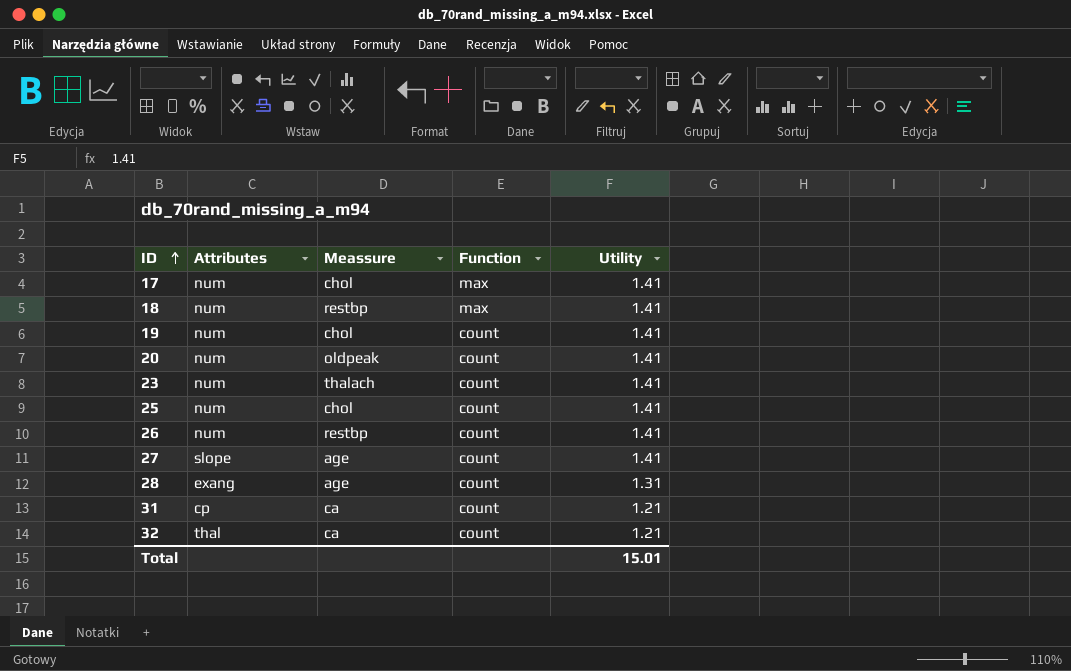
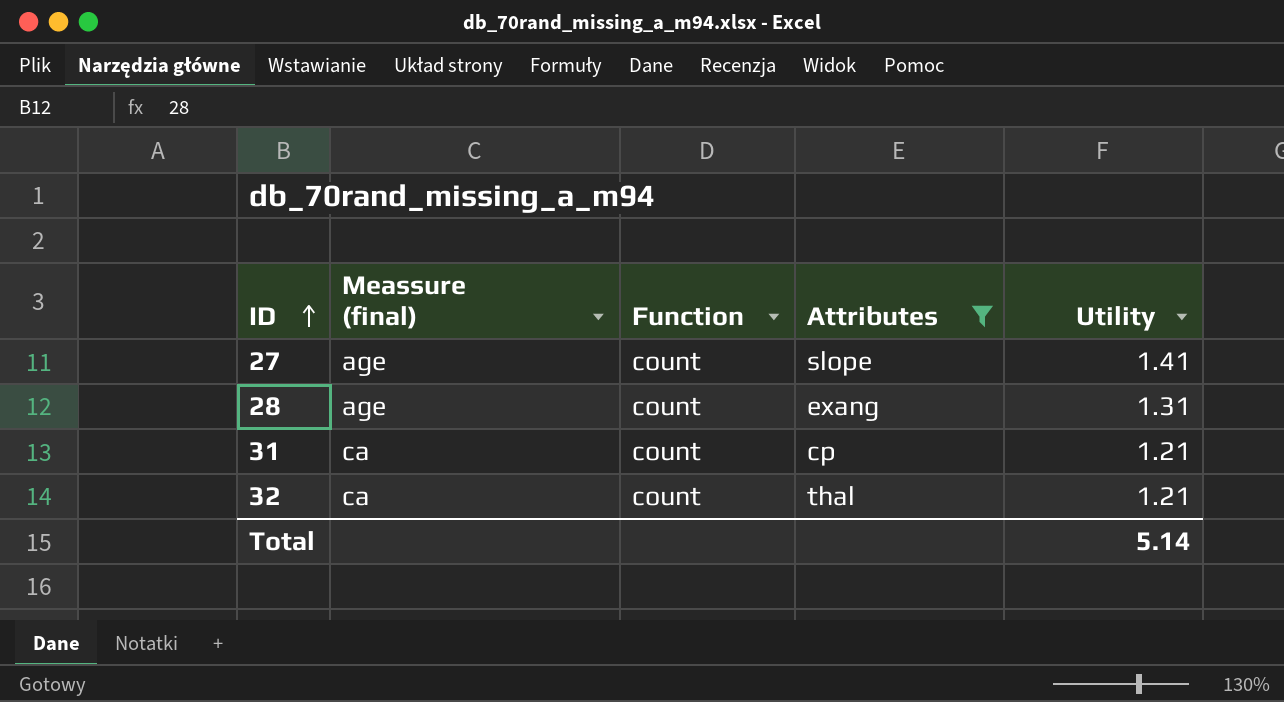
filter: none -> Attributes != num
column name: Meassure -> Meassure (final)
column Attributes | position: 2 -> 4
Total | Utility: 15.01 -> 5.14

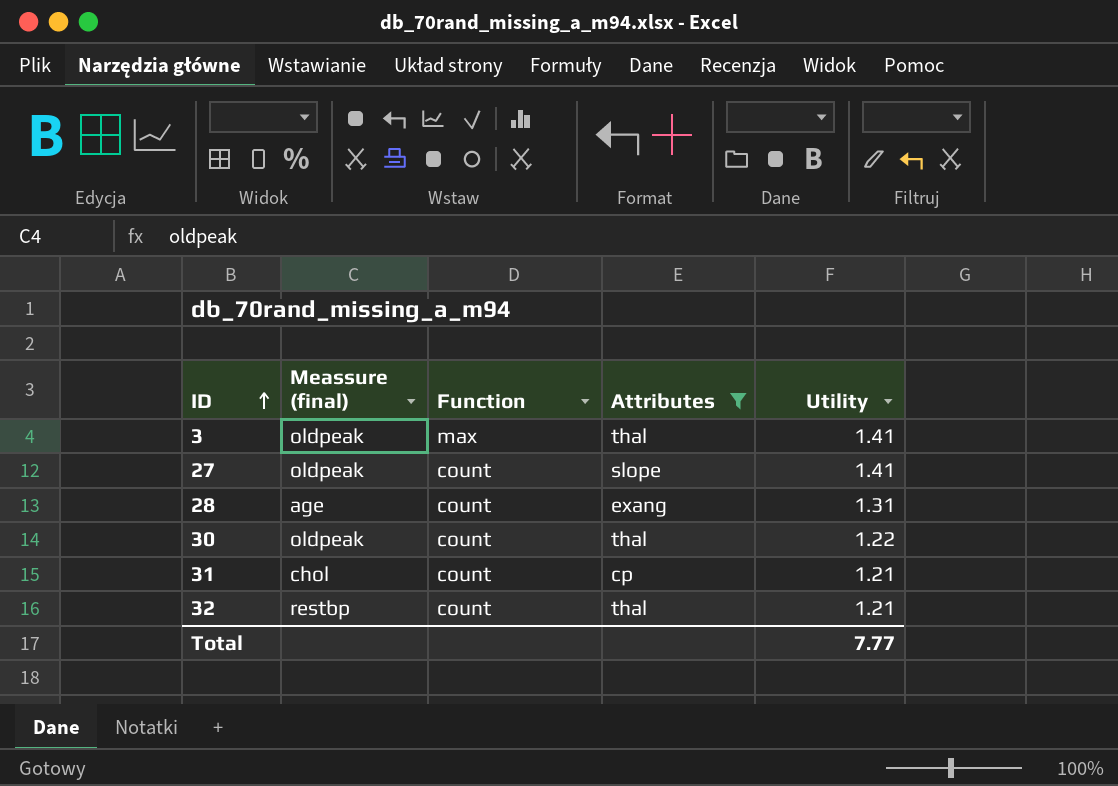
row 3: none -> oldpeak | max | thal | 1.41
27 | Meassure (final): age -> oldpeak
row 30: none -> oldpeak | count | thal | 1.22
31 | Meassure (final): ca -> chol
32 | Meassure (final): ca -> restbp
Total | Utility: 5.14 -> 7.77

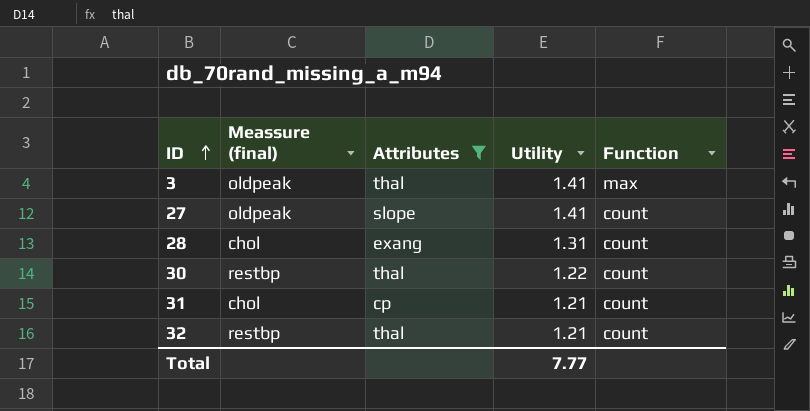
column Function | position: 3 -> 5
28 | Meassure (final): age -> chol
30 | Meassure (final): oldpeak -> restbp

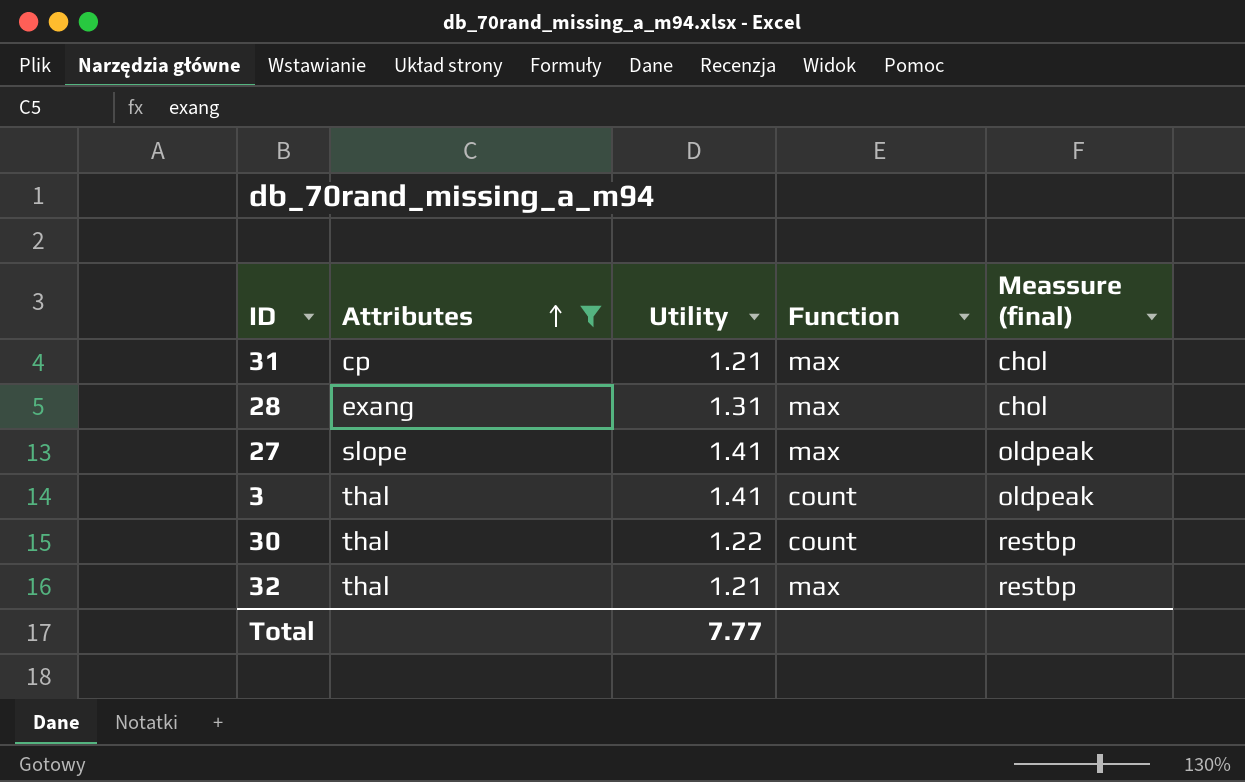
row order: ID ascending -> Attributes ascending
column Meassure (final) | position: 2 -> 5
31 | Function: count -> max
28 | Function: count -> max
27 | Function: count -> max
3 | Function: max -> count
32 | Function: count -> max

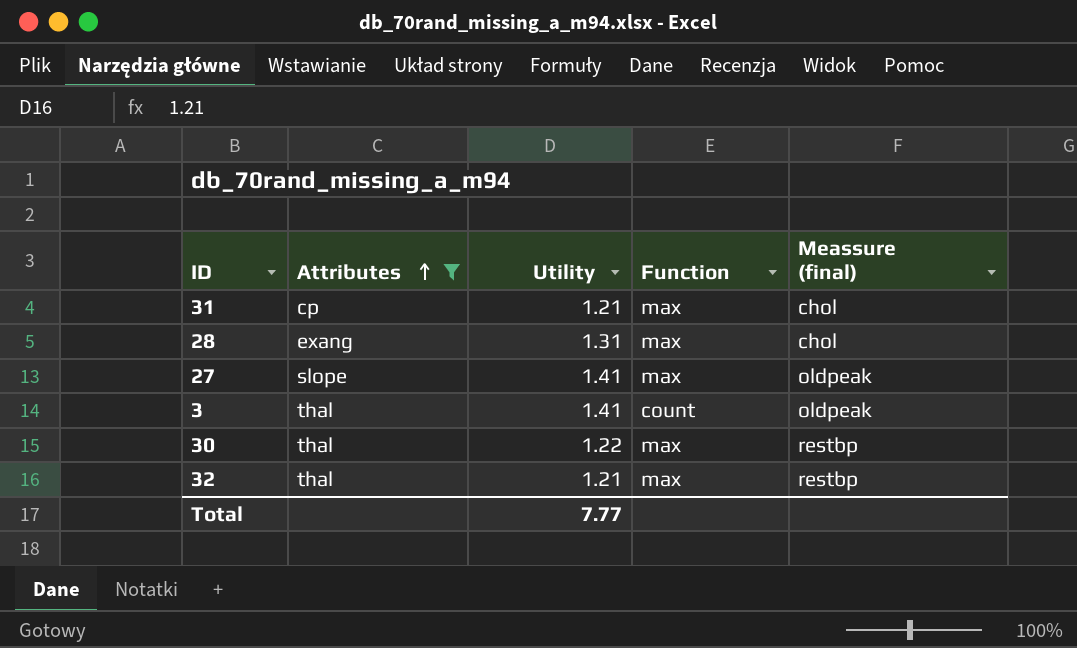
30 | Function: count -> max

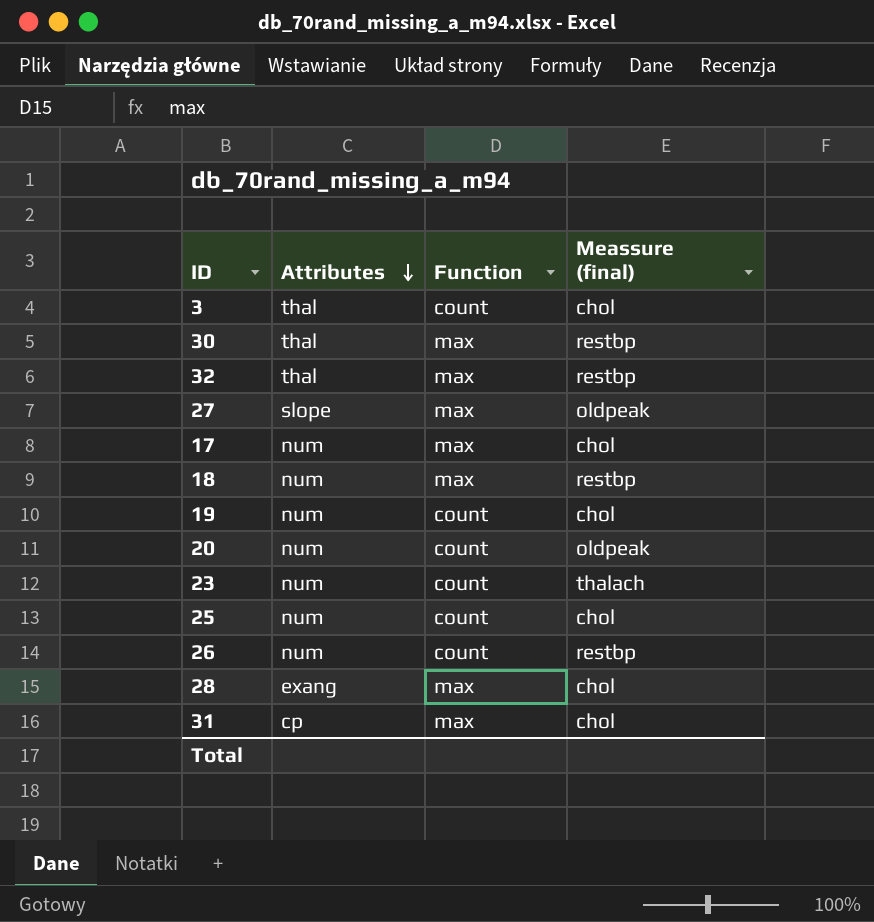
filter: Attributes != num -> none
row order: Attributes ascending -> Attributes descending
column Utility | position: 3 -> none
3 | Meassure (final): oldpeak -> chol

